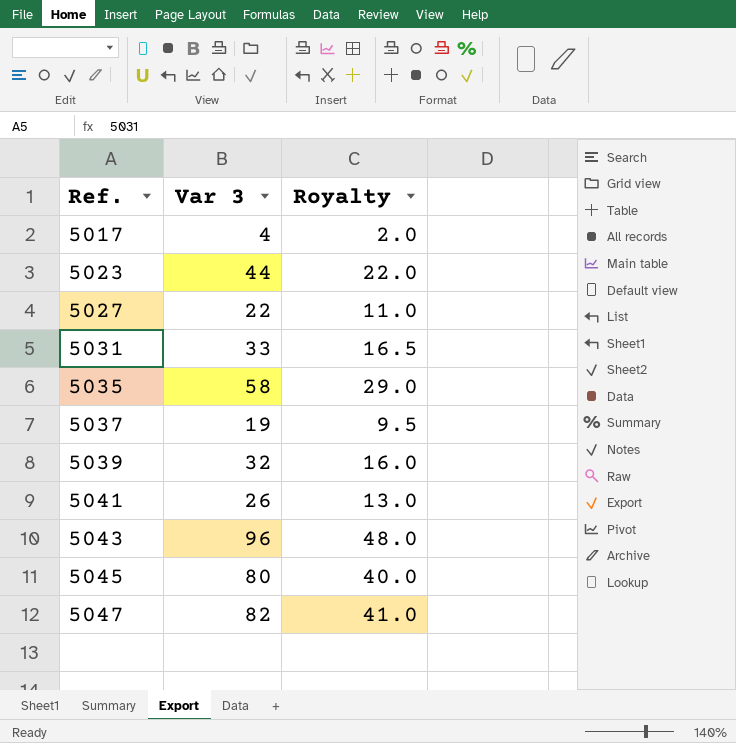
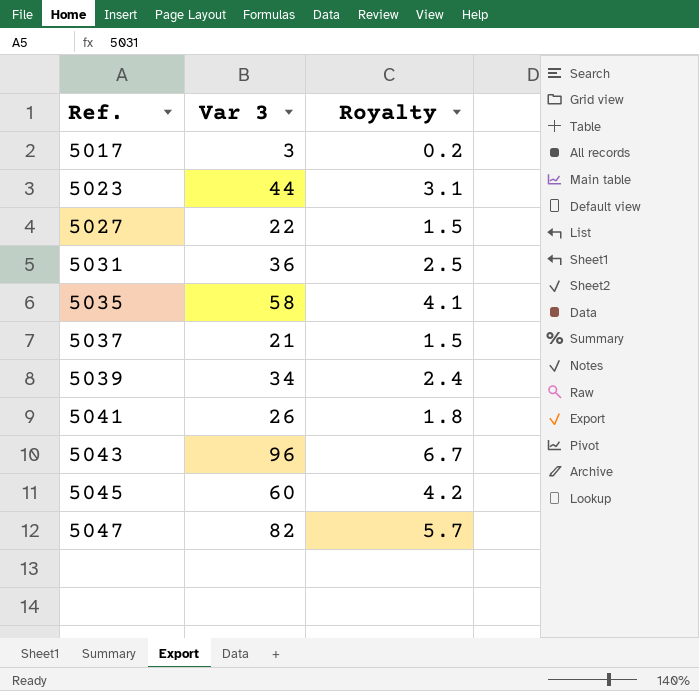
column Royalty | formula: [Var 3] * 0.5 -> [Var 3] * 0.07
5017 | Var 3: 4 -> 3
5031 | Var 3: 33 -> 36
5037 | Var 3: 19 -> 21
5039 | Var 3: 32 -> 34
5045 | Var 3: 80 -> 60

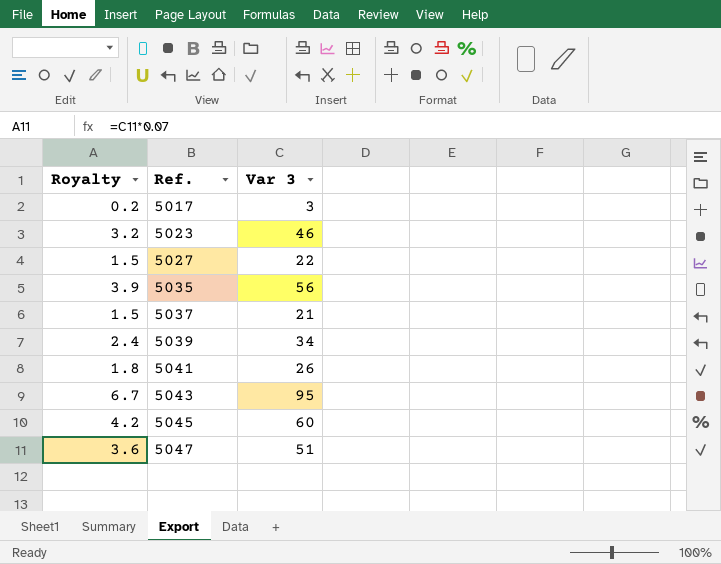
column Royalty | position: 3 -> 1
row 5031: 36 | 2.5 -> none
5023 | Royalty: 3.1 -> 3.2
5023 | Var 3: 44 -> 46
5035 | Royalty: 4.1 -> 3.9
5035 | Var 3: 58 -> 56
5043 | Var 3: 96 -> 95
5047 | Royalty: 5.7 -> 3.6
5047 | Var 3: 82 -> 51

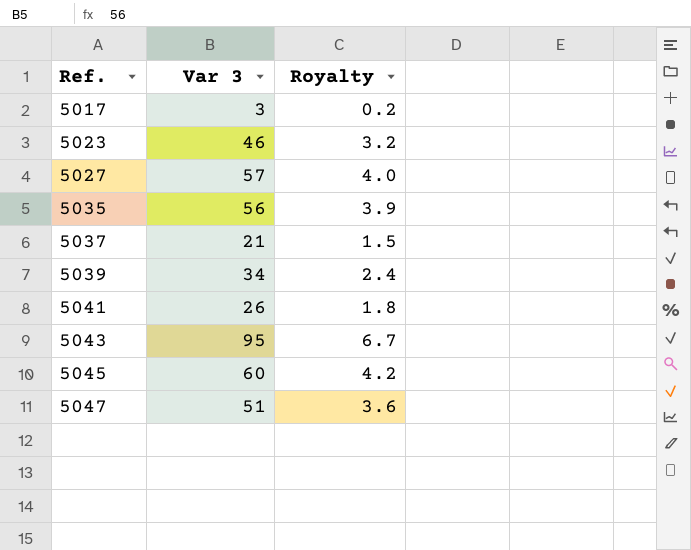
column Royalty | position: 1 -> 3
5027 | Var 3: 22 -> 57
5027 | Royalty: 1.5 -> 4.0

